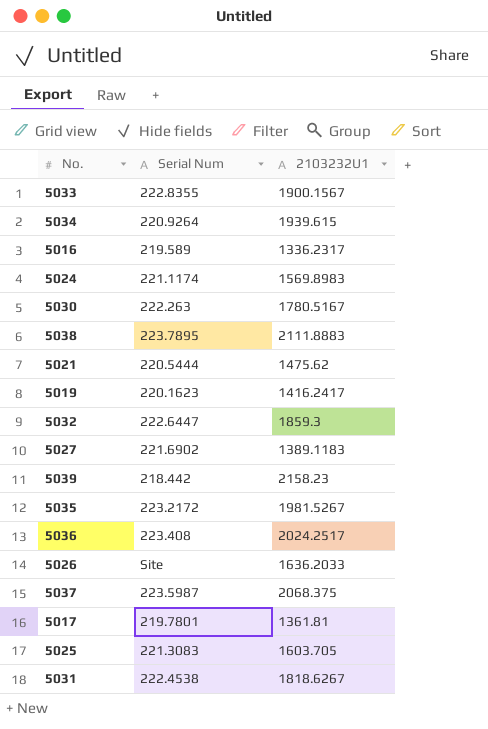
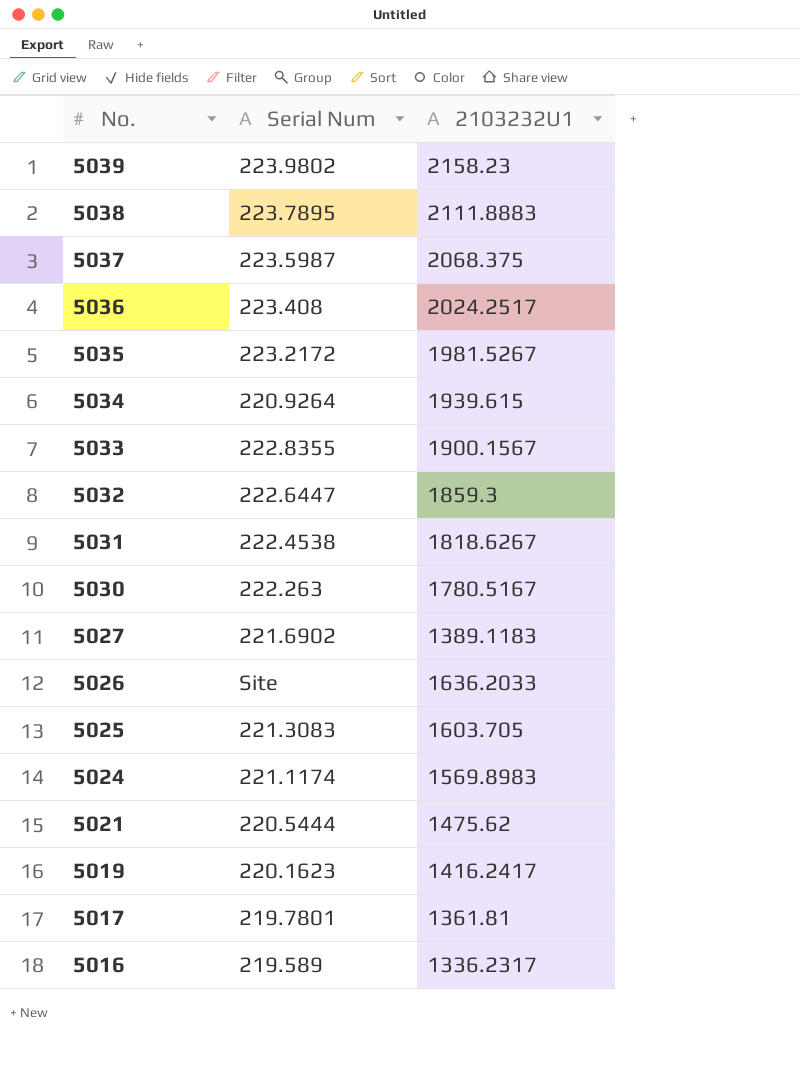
row order: none -> No. descending
5039 | Serial Num: 218.442 -> 223.9802

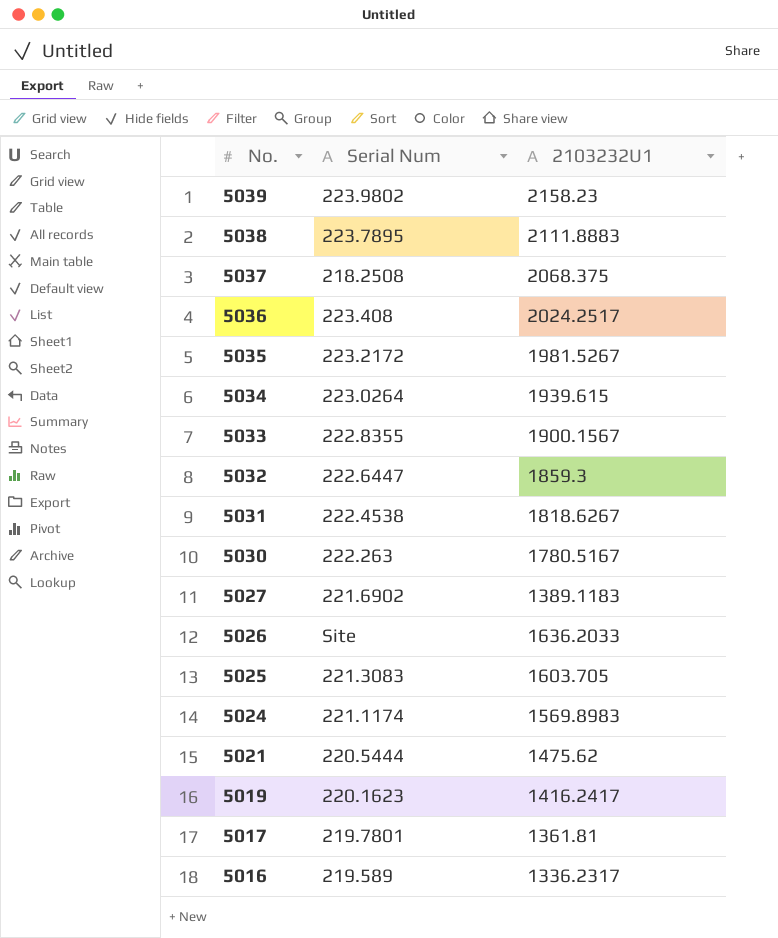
5037 | Serial Num: 223.5987 -> 218.2508
5034 | Serial Num: 220.9264 -> 223.0264

